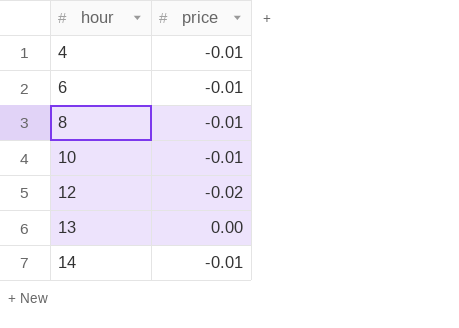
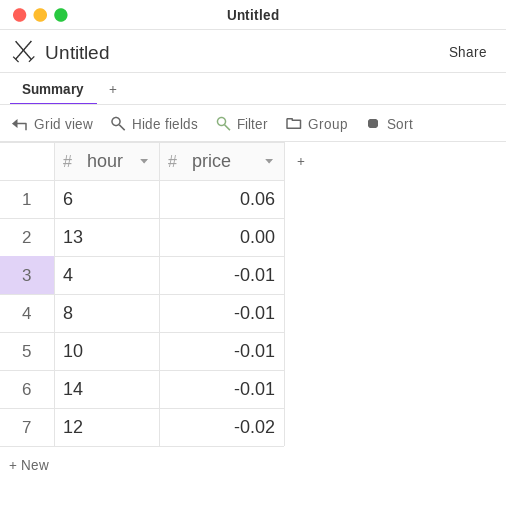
row order: hour ascending -> price descending
6 | price: -0.01 -> 0.06

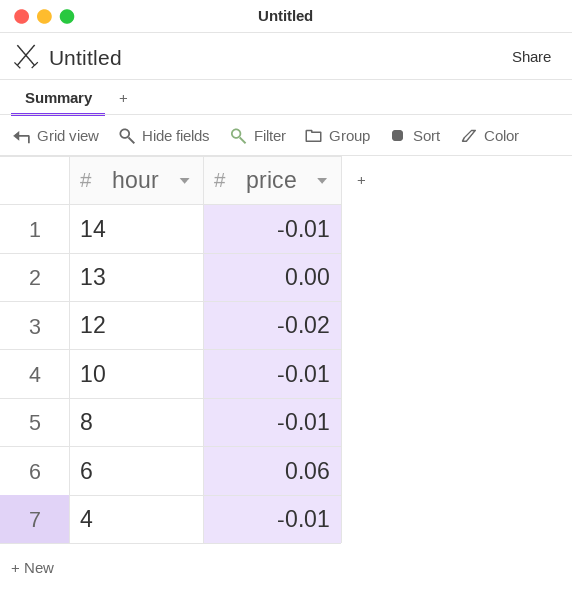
row order: price descending -> hour descending

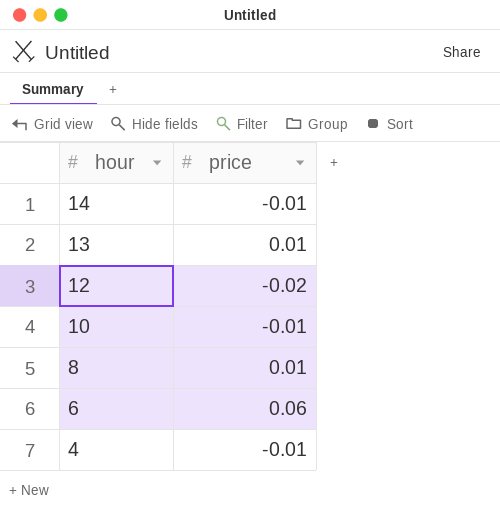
13 | price: 0.00 -> 0.01
8 | price: -0.01 -> 0.01

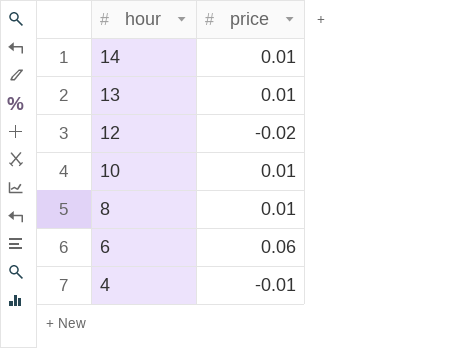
14 | price: -0.01 -> 0.01
10 | price: -0.01 -> 0.01

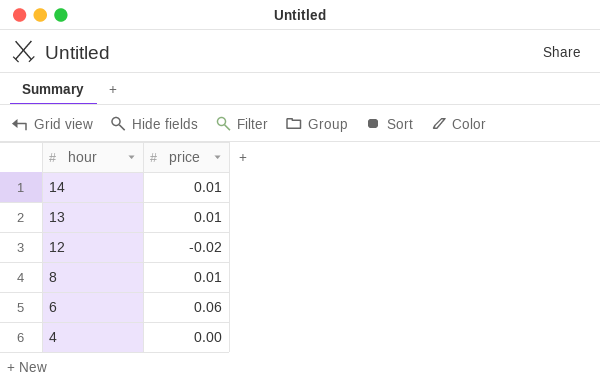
row 10: 0.01 -> none
4 | price: -0.01 -> 0.00

